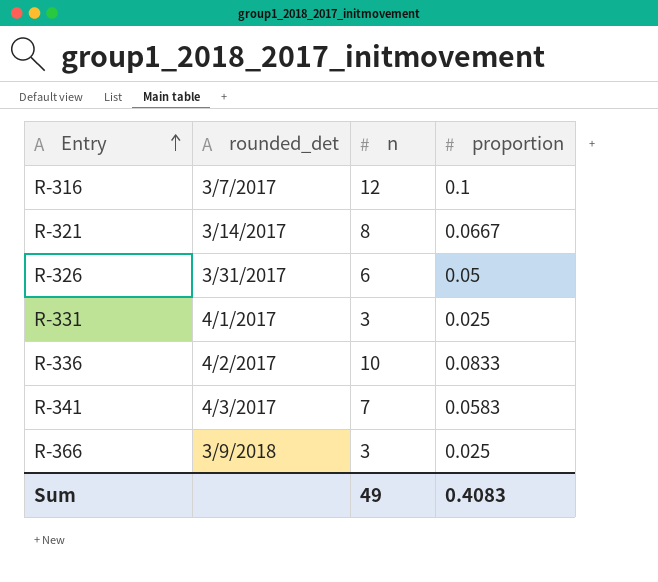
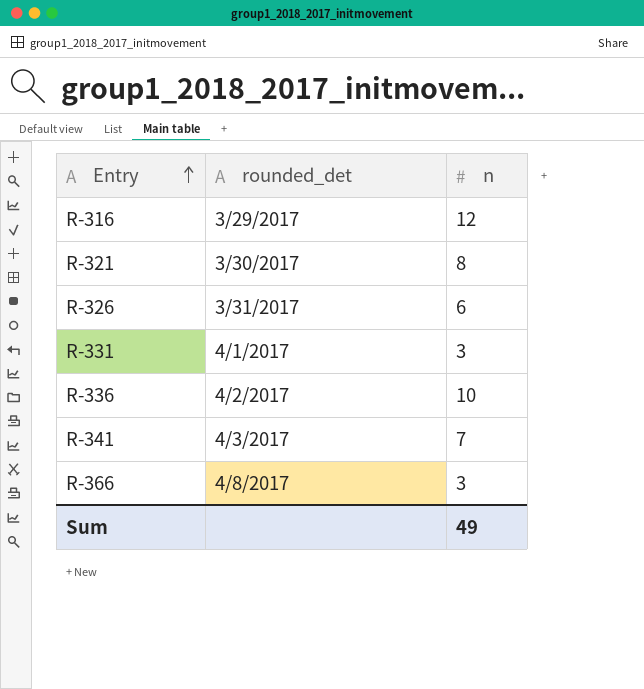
column proportion | position: 4 -> none
R-316 | rounded_det: 3/7/2017 -> 3/29/2017
R-321 | rounded_det: 3/14/2017 -> 3/30/2017
R-366 | rounded_det: 3/9/2018 -> 4/8/2017

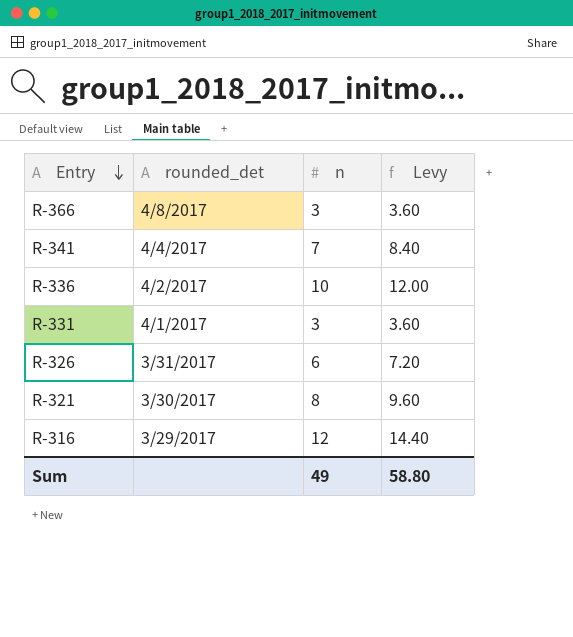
row order: Entry ascending -> Entry descending
column Levy | formula: none -> [n] * 1.2
R-341 | rounded_det: 4/3/2017 -> 4/4/2017

